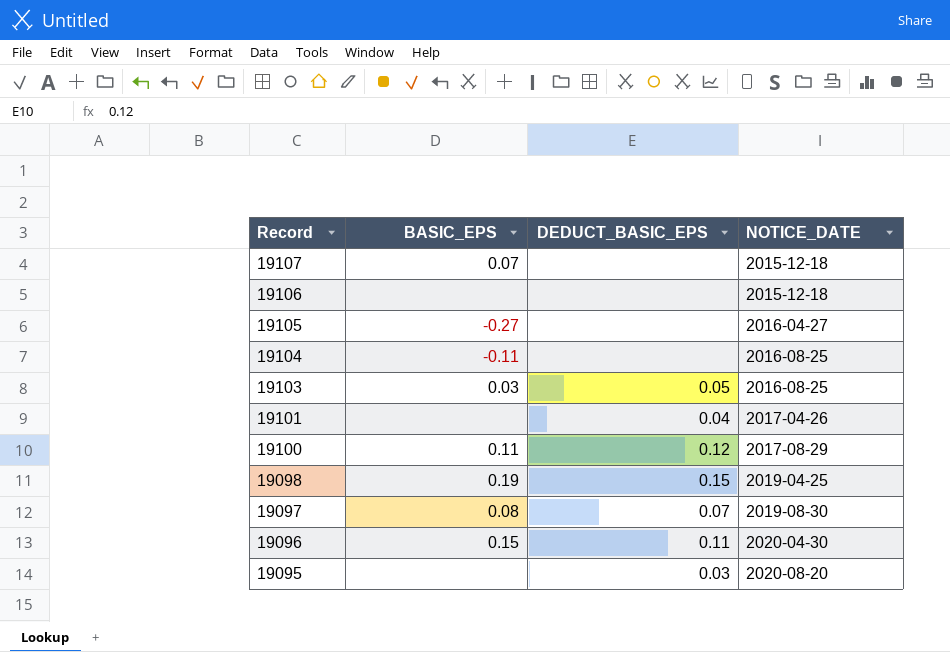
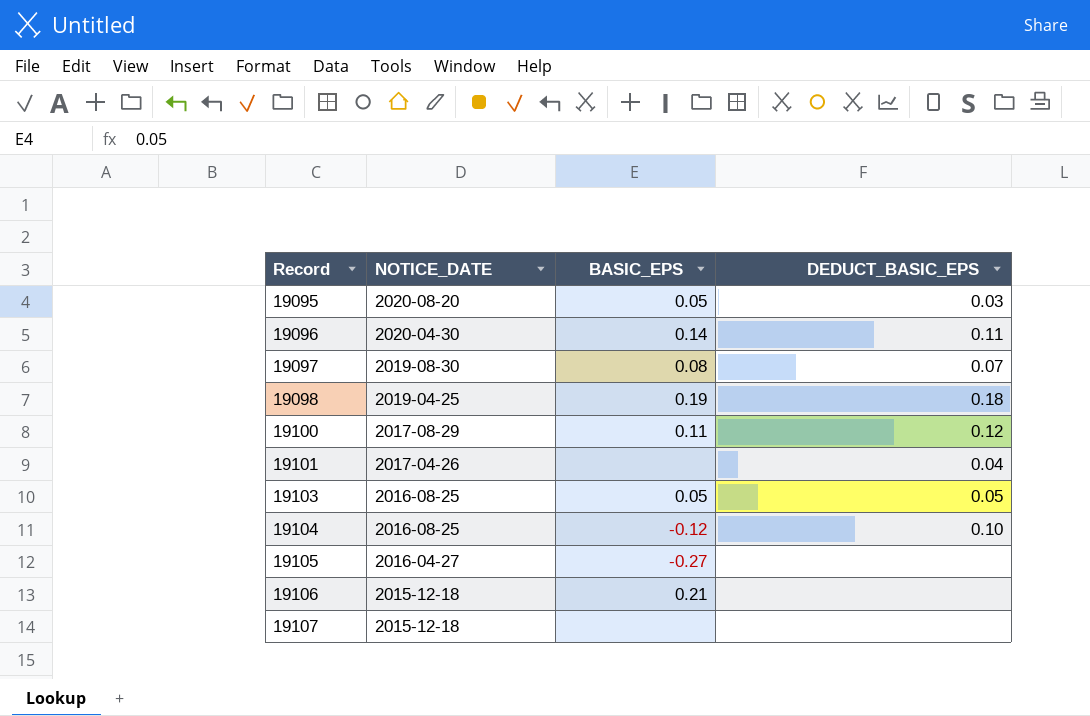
row order: Record descending -> Record ascending
column NOTICE_DATE | position: 4 -> 2
19095 | BASIC_EPS: none -> 0.05
19096 | BASIC_EPS: 0.15 -> 0.14
19098 | DEDUCT_BASIC_EPS: 0.15 -> 0.18
19103 | BASIC_EPS: 0.03 -> 0.05
19104 | BASIC_EPS: -0.11 -> -0.12
19104 | DEDUCT_BASIC_EPS: none -> 0.10
19106 | BASIC_EPS: none -> 0.21
19107 | BASIC_EPS: 0.07 -> none

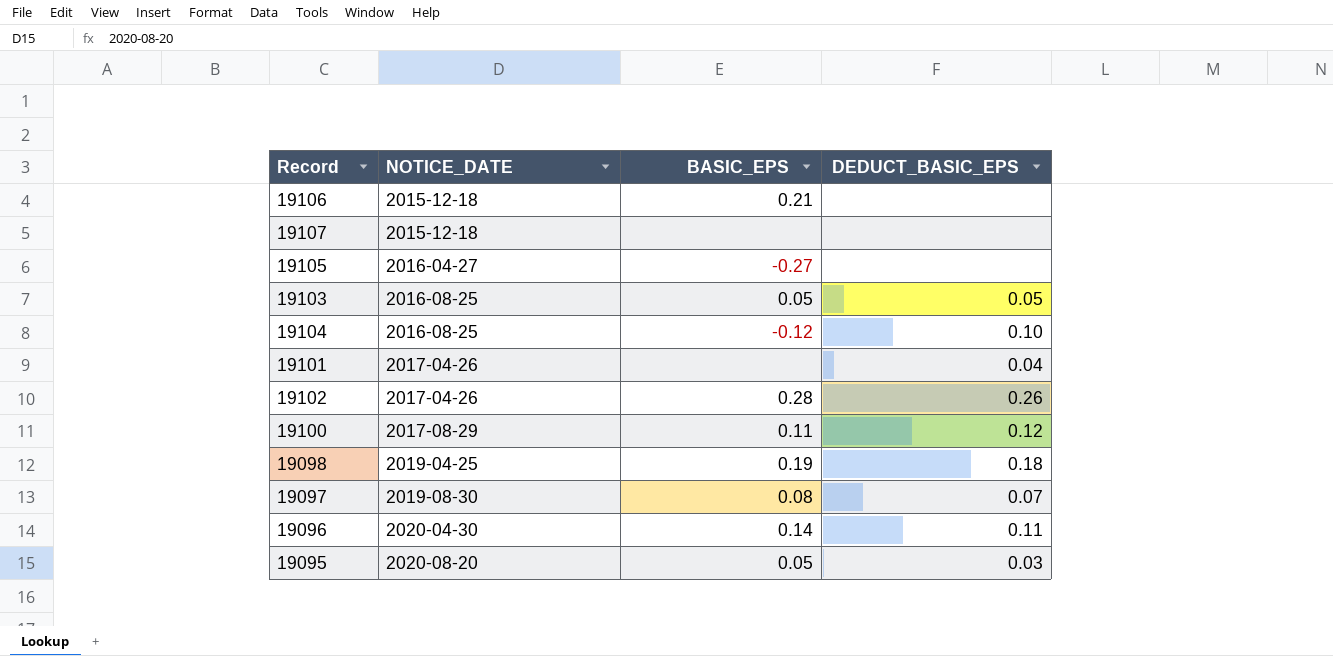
row order: Record ascending -> NOTICE_DATE ascending
row 19102: none -> 2017-04-26 | 0.28 | 0.26

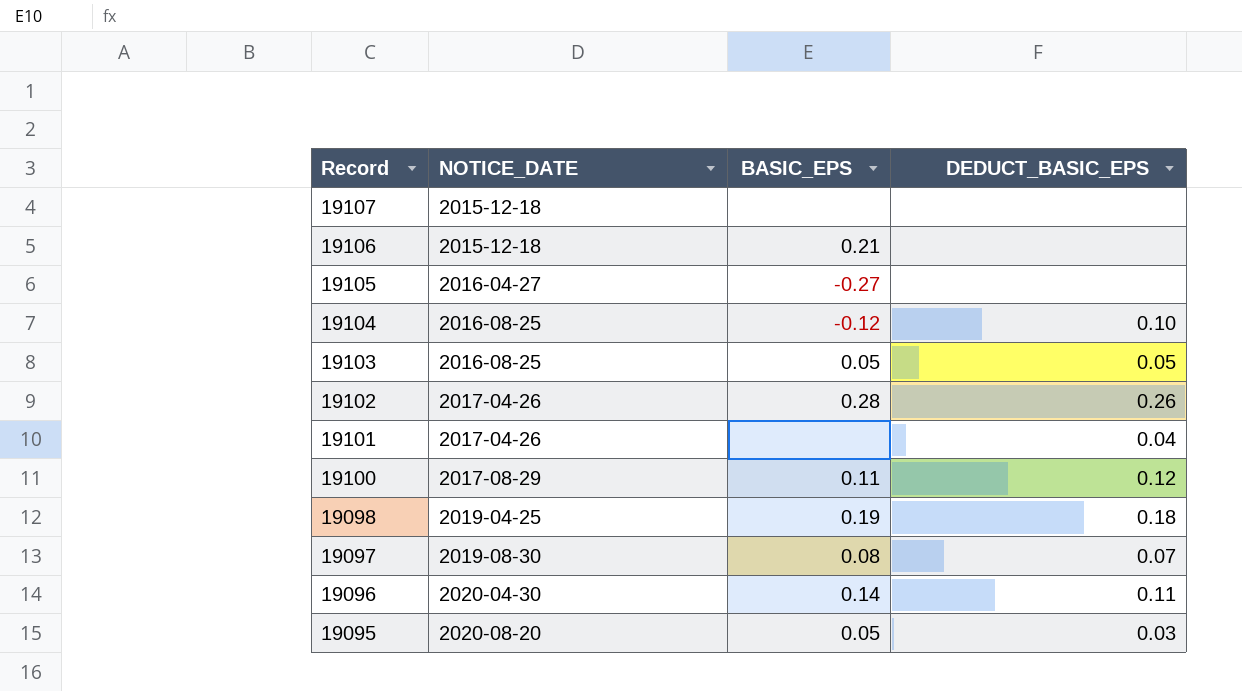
row order: NOTICE_DATE ascending -> Record descending

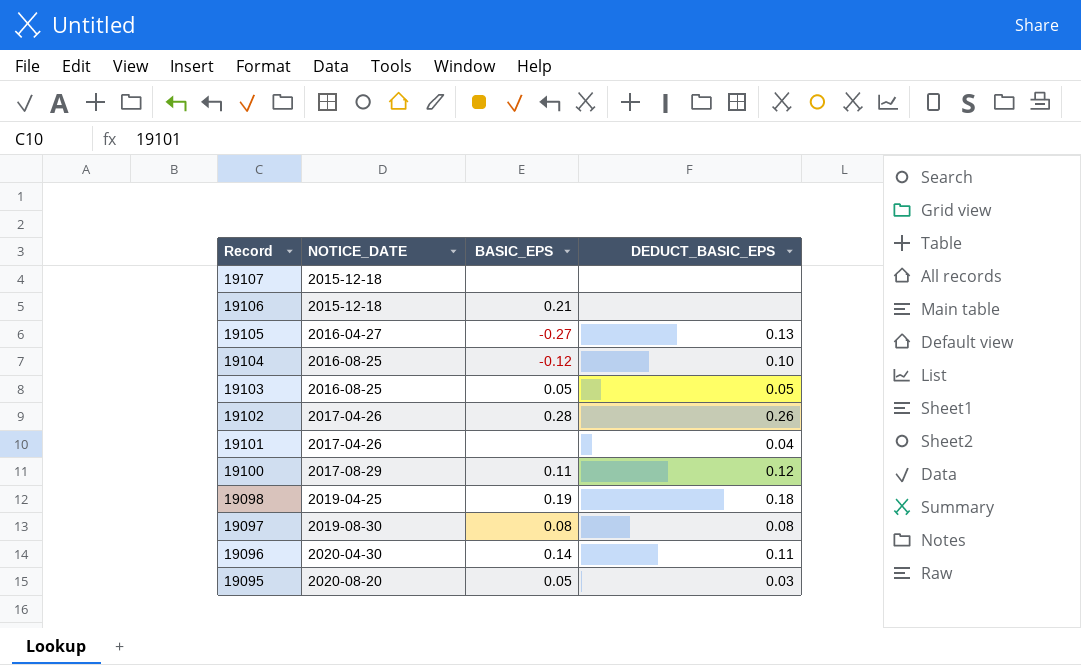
19105 | DEDUCT_BASIC_EPS: none -> 0.13
19097 | DEDUCT_BASIC_EPS: 0.07 -> 0.08

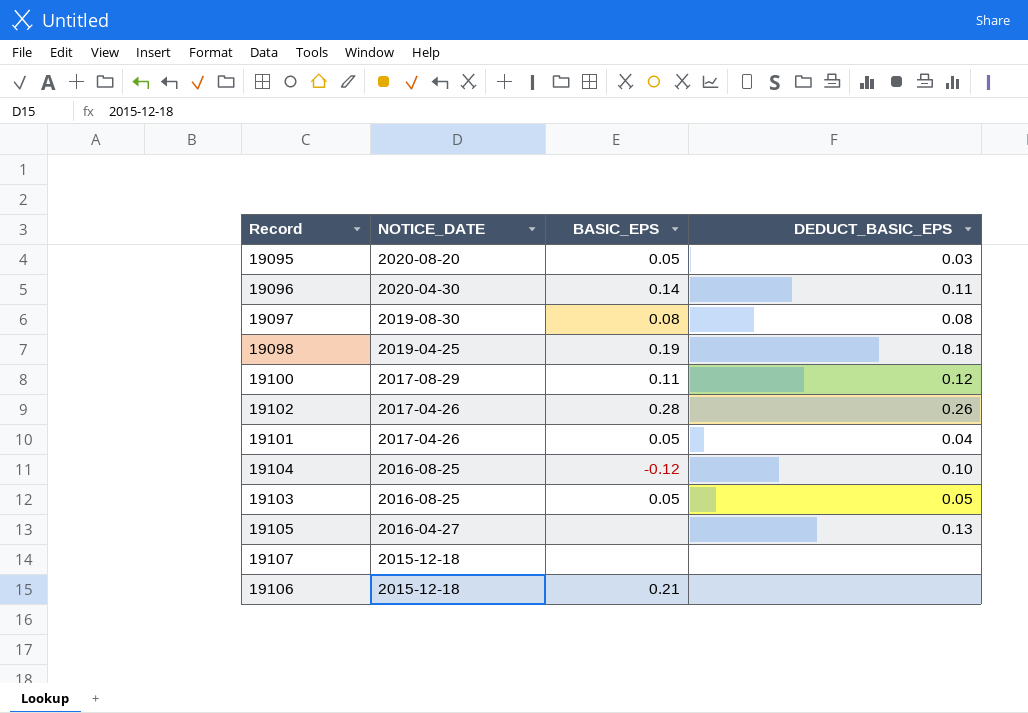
row order: Record descending -> NOTICE_DATE descending
19101 | BASIC_EPS: none -> 0.05
19105 | BASIC_EPS: -0.27 -> none

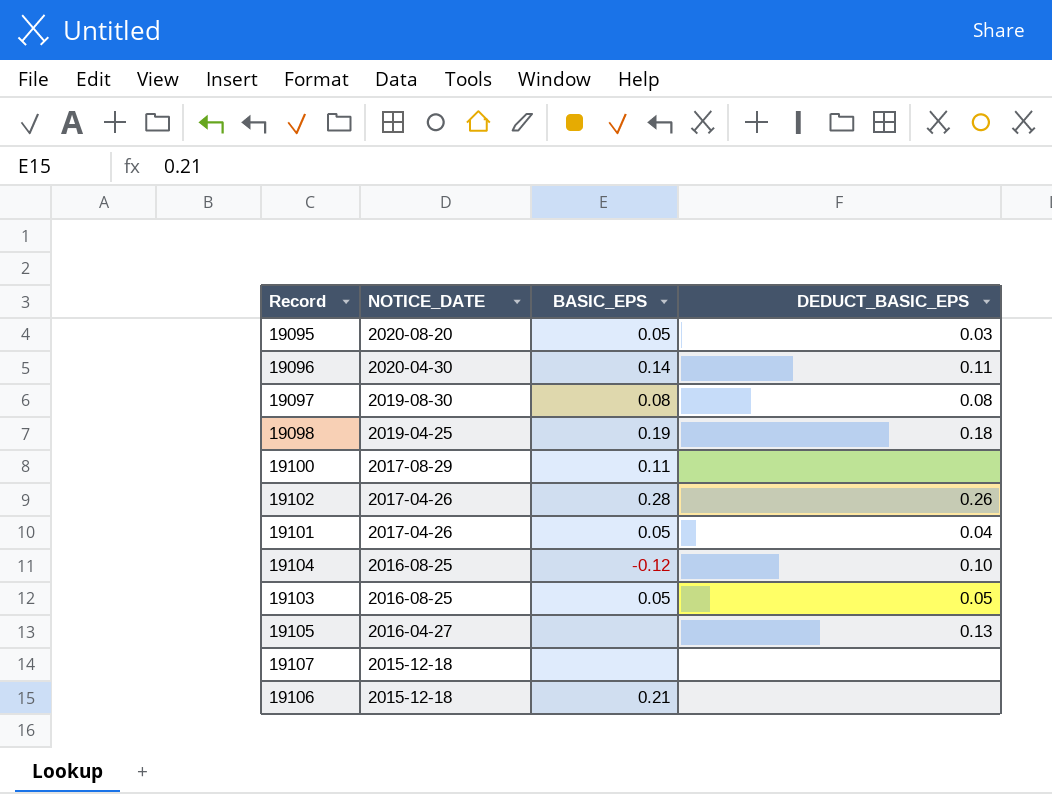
19100 | DEDUCT_BASIC_EPS: 0.12 -> none

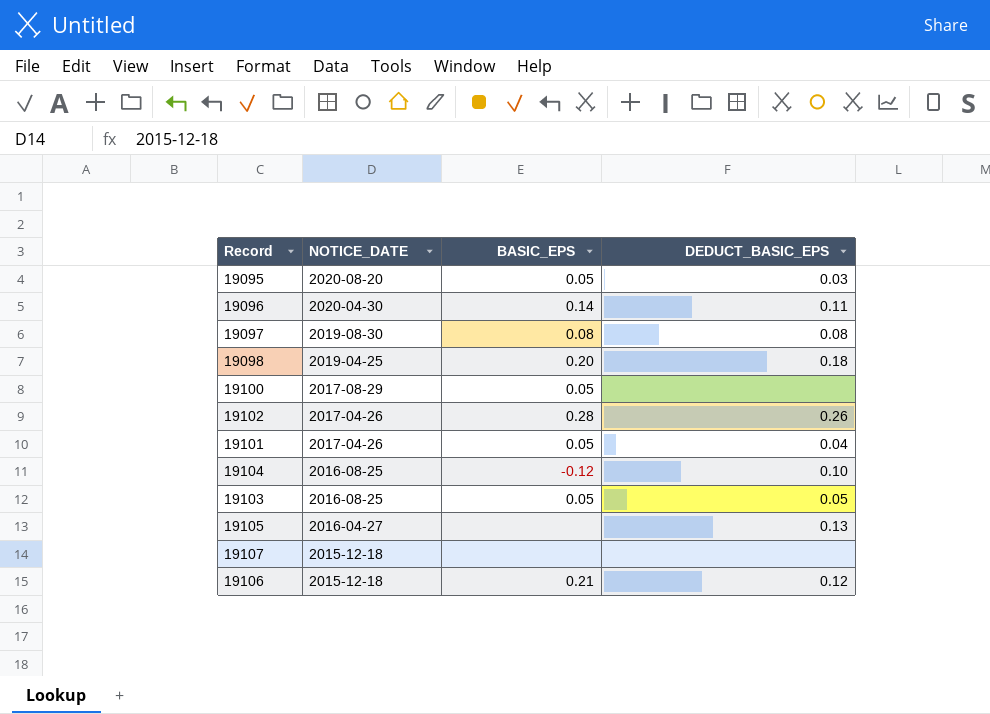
19098 | BASIC_EPS: 0.19 -> 0.20
19100 | BASIC_EPS: 0.11 -> 0.05
19106 | DEDUCT_BASIC_EPS: none -> 0.12

